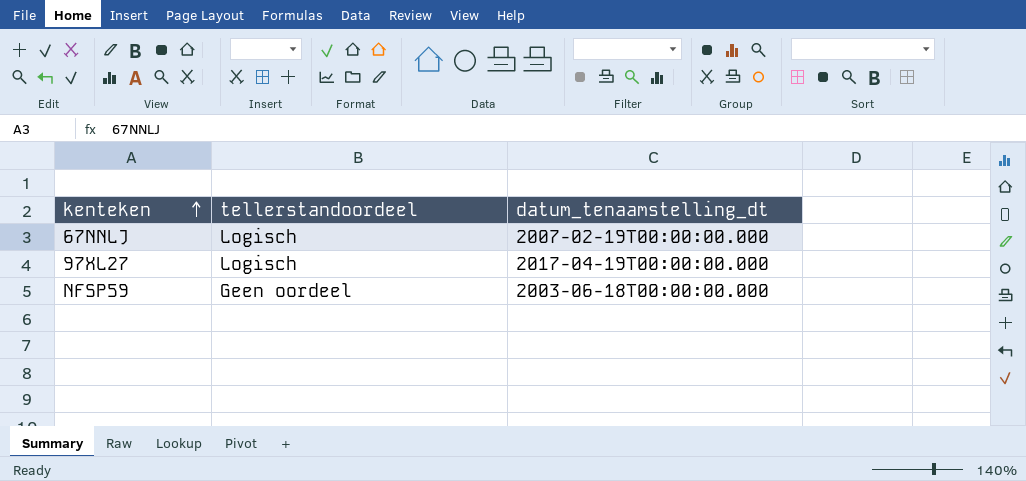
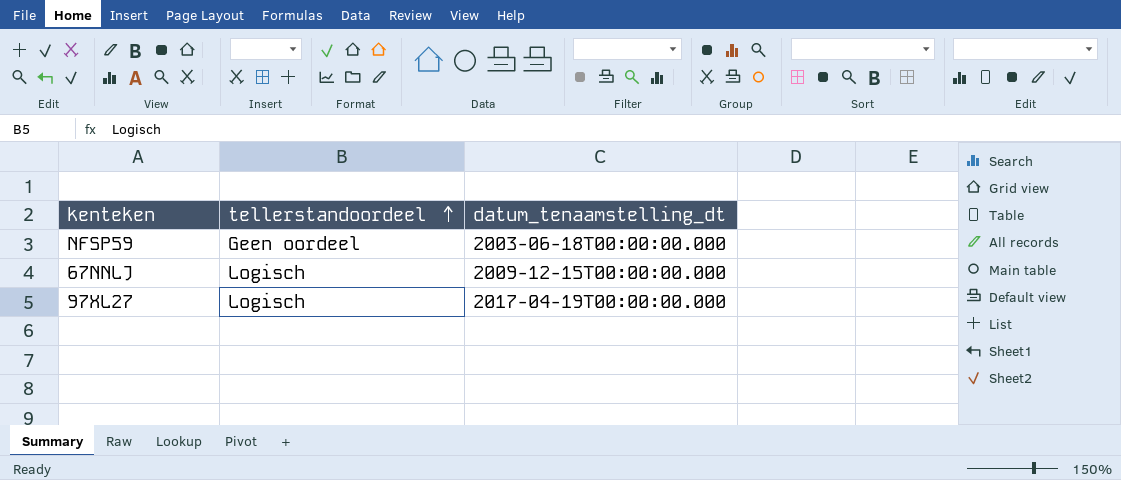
row order: kenteken ascending -> tellerstandoordeel ascending
67NNLJ | datum_tenaamstelling_dt: 2007-02-19T00:00:00.000 -> 2009-12-15T00:00:00.000

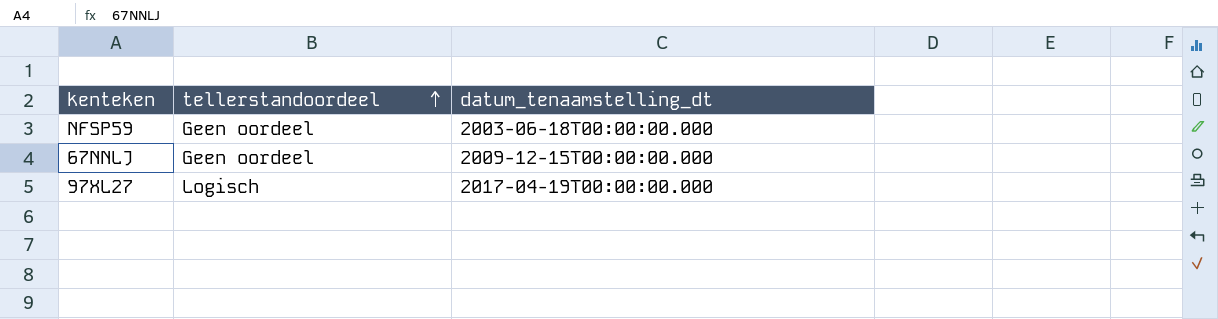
67NNLJ | tellerstandoordeel: Logisch -> Geen oordeel

